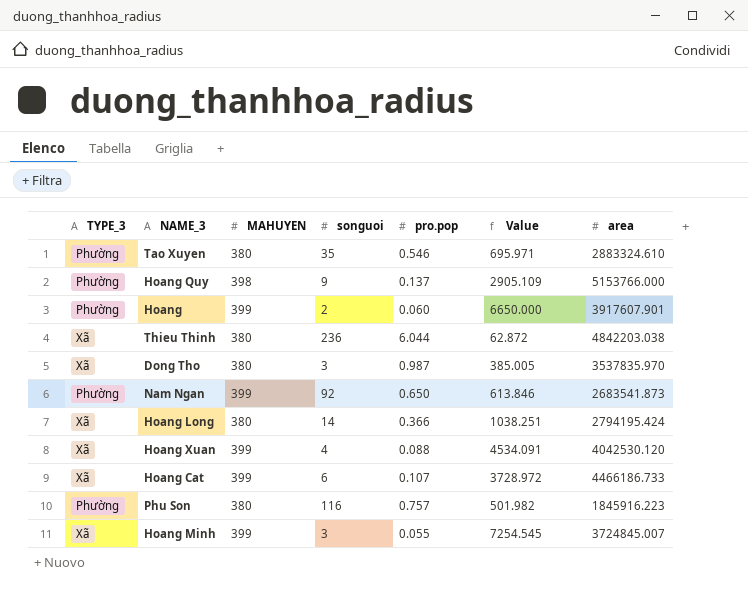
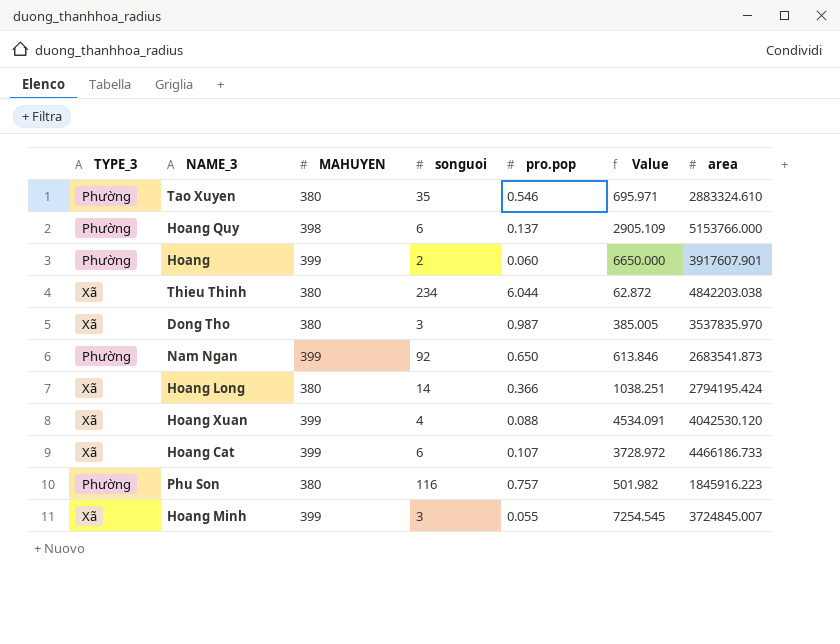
Hoang Quy | songuoi: 9 -> 6
Thieu Thinh | songuoi: 236 -> 234

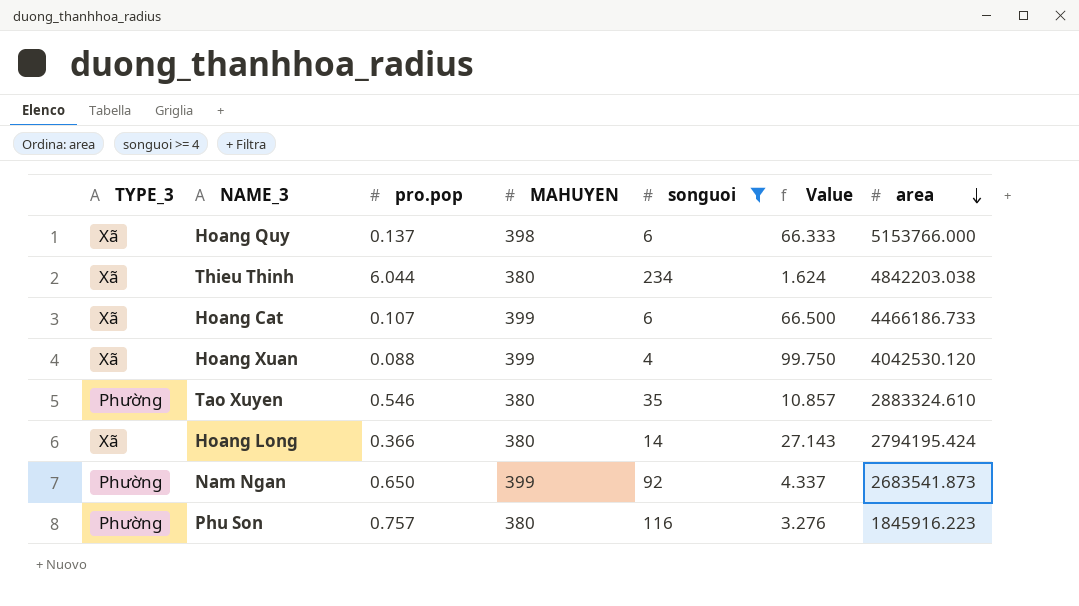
filter: none -> songuoi >= 4
row order: none -> area descending
column pro.pop | position: 5 -> 3
column Value | formula: [MAHUYEN] / [pro.pop] -> [MAHUYEN] / [songuoi]
Hoang Quy | TYPE_3: Phường -> Xã

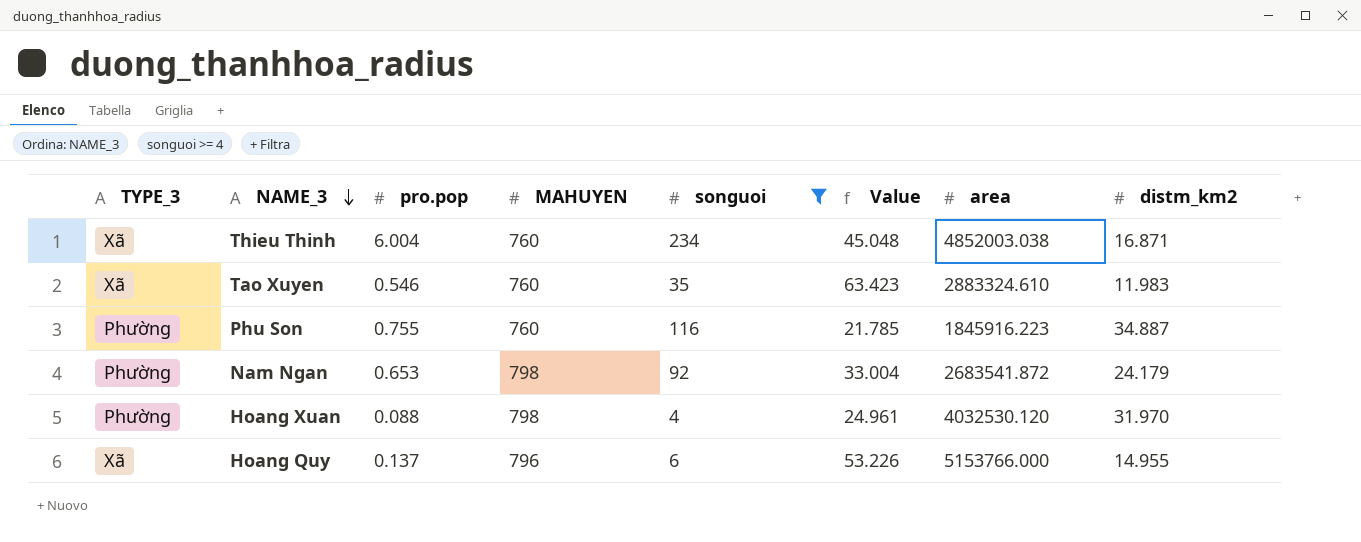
row order: area descending -> NAME_3 descending
column Value | formula: [MAHUYEN] / [songuoi] -> [MAHUYEN] / [distm_km2]
column distm_km2 | position: none -> 8
row Hoang Cat: Xã | 0.107 | 399 | 6 | 66.500 | 4466186.733 -> none
row Hoang Long: Xã | 0.366 | 380 | 14 | 27.143 | 2794195.424 -> none
Thieu Thinh | pro.pop: 6.044 -> 6.004
Thieu Thinh | MAHUYEN: 380 -> 760
Thieu Thinh | area: 4842203.038 -> 4852003.038
Tao Xuyen | TYPE_3: Phường -> Xã
Tao Xuyen | MAHUYEN: 380 -> 760
Phu Son | pro.pop: 0.757 -> 0.755
Phu Son | MAHUYEN: 380 -> 760
Nam Ngan | pro.pop: 0.650 -> 0.653
Nam Ngan | MAHUYEN: 399 -> 798
Nam Ngan | area: 2683541.873 -> 2683541.872
Hoang Xuan | TYPE_3: Xã -> Phường
Hoang Xuan | MAHUYEN: 399 -> 798
Hoang Xuan | area: 4042530.120 -> 4032530.120
Hoang Quy | MAHUYEN: 398 -> 796

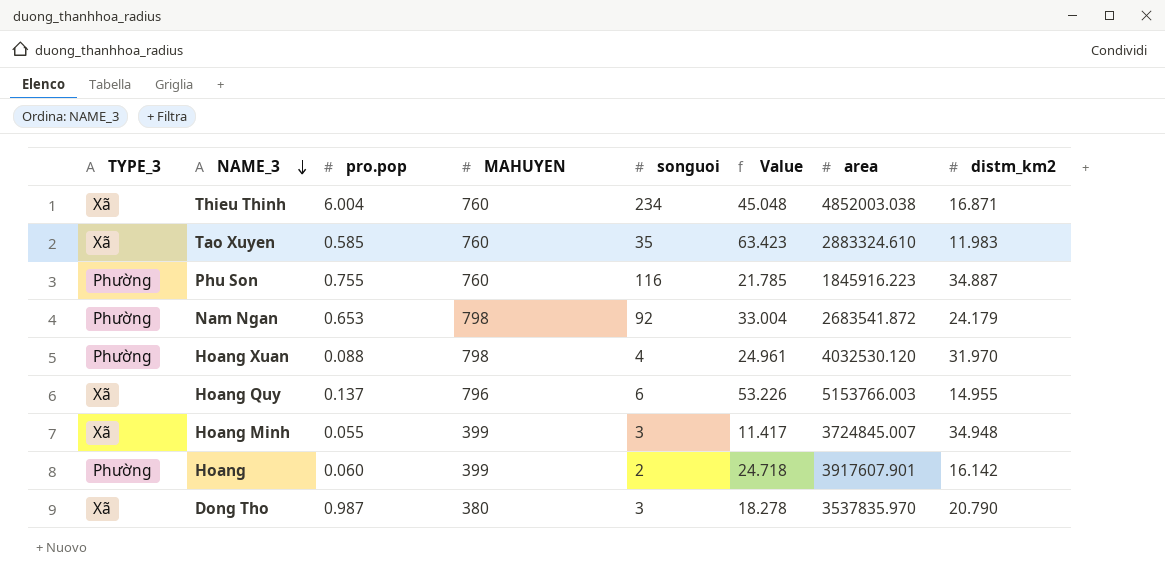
filter: songuoi >= 4 -> none
Tao Xuyen | pro.pop: 0.546 -> 0.585
Hoang Quy | area: 5153766.000 -> 5153766.003

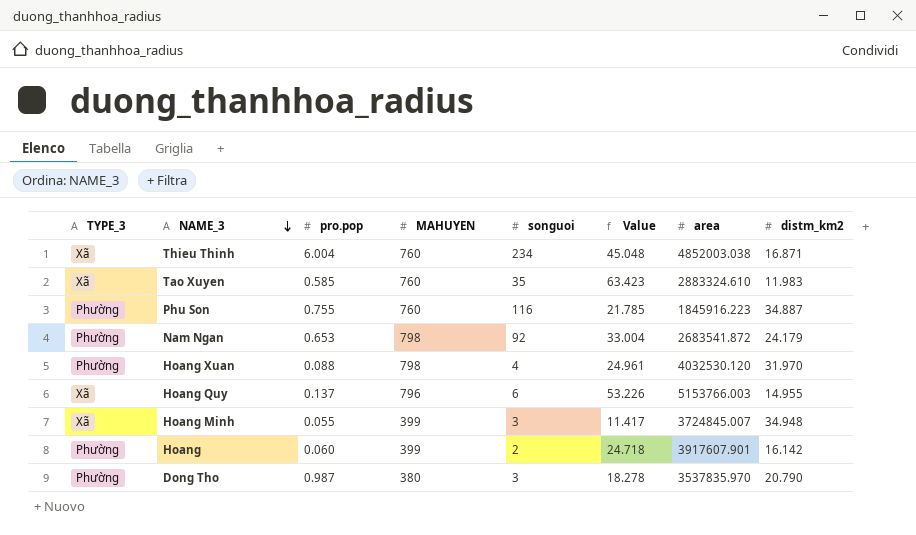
Dong Tho | TYPE_3: Xã -> Phường

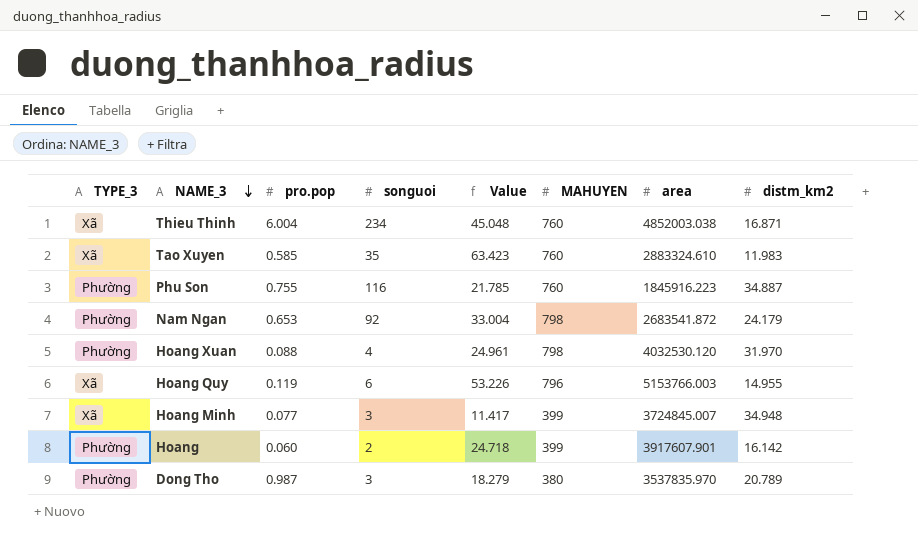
column MAHUYEN | position: 4 -> 6
Hoang Quy | pro.pop: 0.137 -> 0.119
Hoang Minh | pro.pop: 0.055 -> 0.077
Dong Tho | Value: 18.278 -> 18.279
Dong Tho | distm_km2: 20.790 -> 20.789

